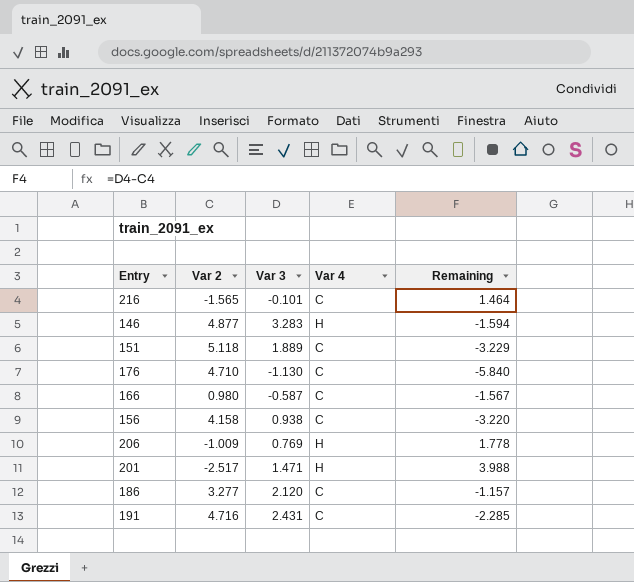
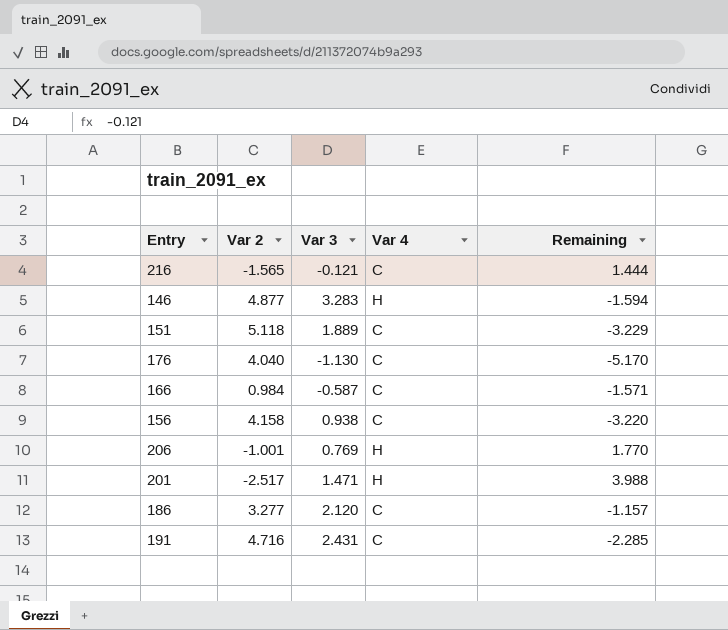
216 | Var 3: -0.101 -> -0.121
216 | Remaining: 1.464 -> 1.444
176 | Var 2: 4.710 -> 4.040
176 | Remaining: -5.840 -> -5.170
166 | Var 2: 0.980 -> 0.984
166 | Remaining: -1.567 -> -1.571
206 | Var 2: -1.009 -> -1.001
206 | Remaining: 1.778 -> 1.770

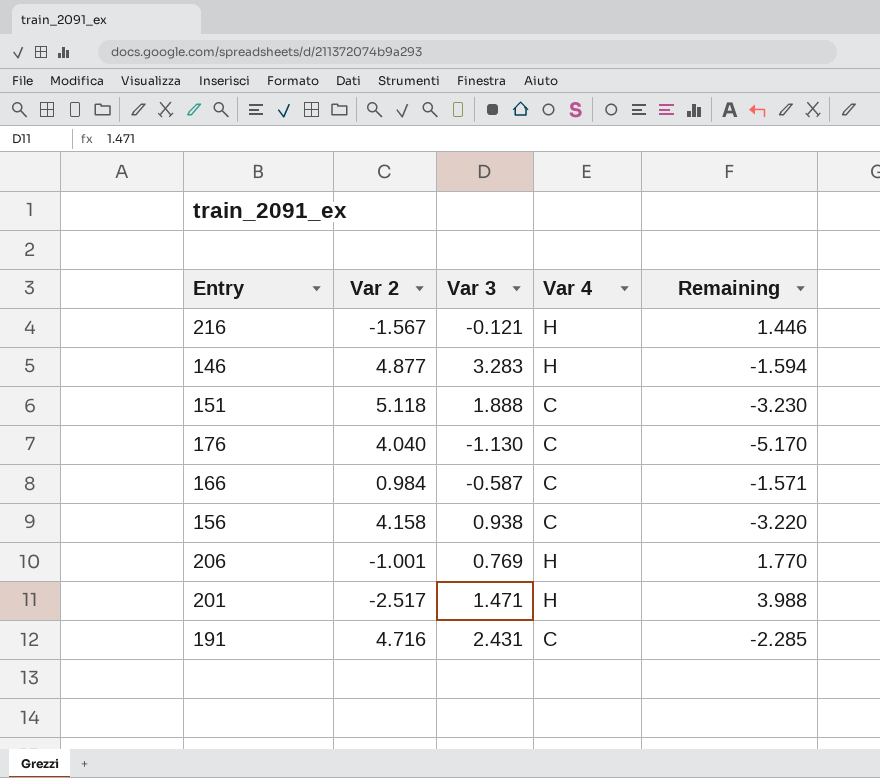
row 186: 3.277 | 2.120 | C | -1.157 -> none
216 | Var 2: -1.565 -> -1.567
216 | Var 4: C -> H
216 | Remaining: 1.444 -> 1.446
151 | Var 3: 1.889 -> 1.888
151 | Remaining: -3.229 -> -3.230

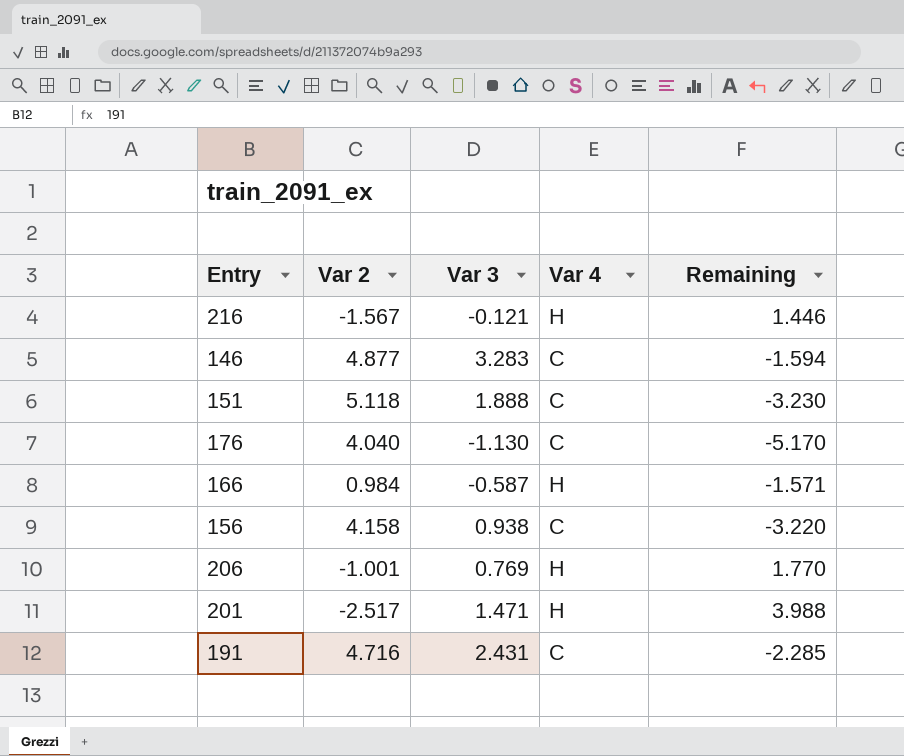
146 | Var 4: H -> C
166 | Var 4: C -> H

